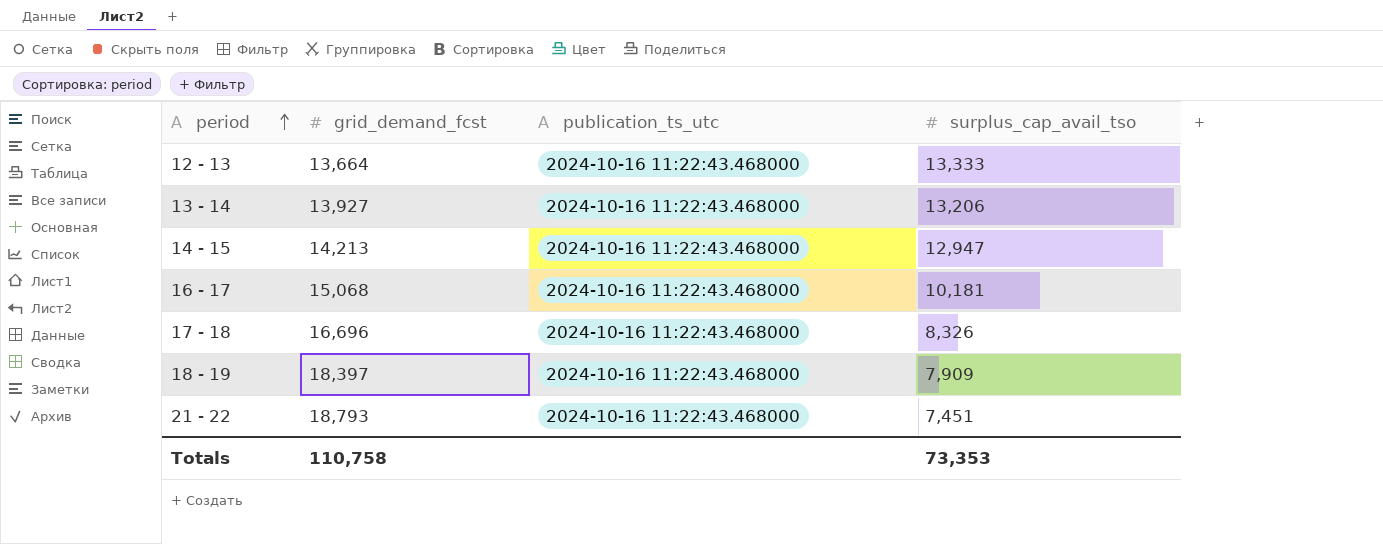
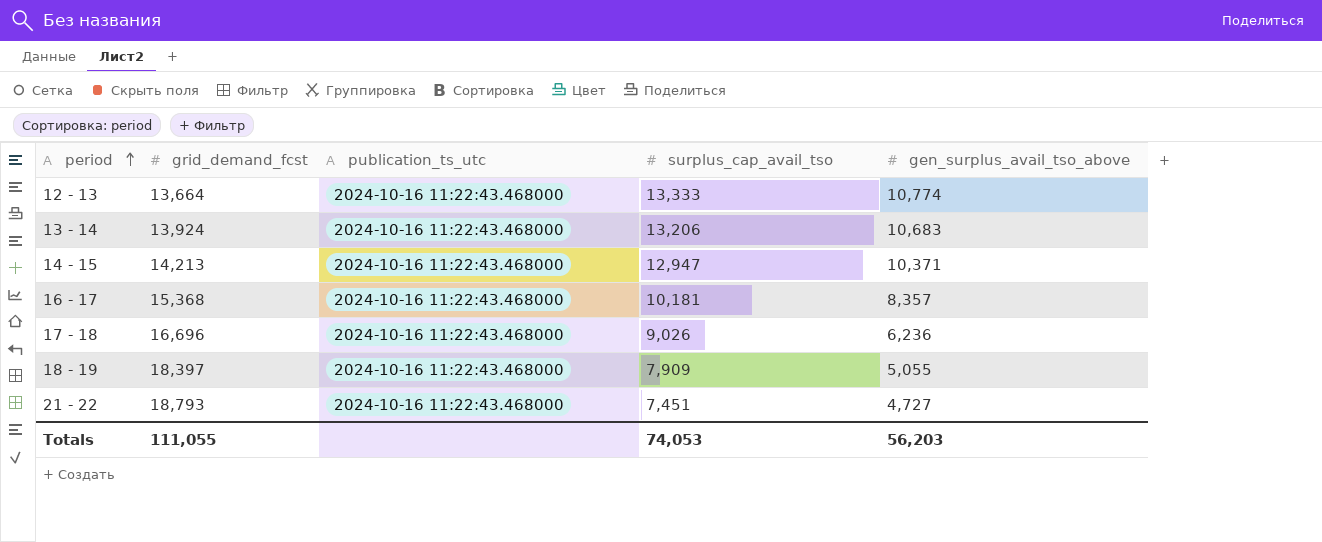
column gen_surplus_avail_tso_above | position: none -> 5
13 - 14 | grid_demand_fcst: 13,927 -> 13,924
16 - 17 | grid_demand_fcst: 15,068 -> 15,368
17 - 18 | surplus_cap_avail_tso: 8,326 -> 9,026
Totals | grid_demand_fcst: 110,758 -> 111,055
Totals | surplus_cap_avail_tso: 73,353 -> 74,053

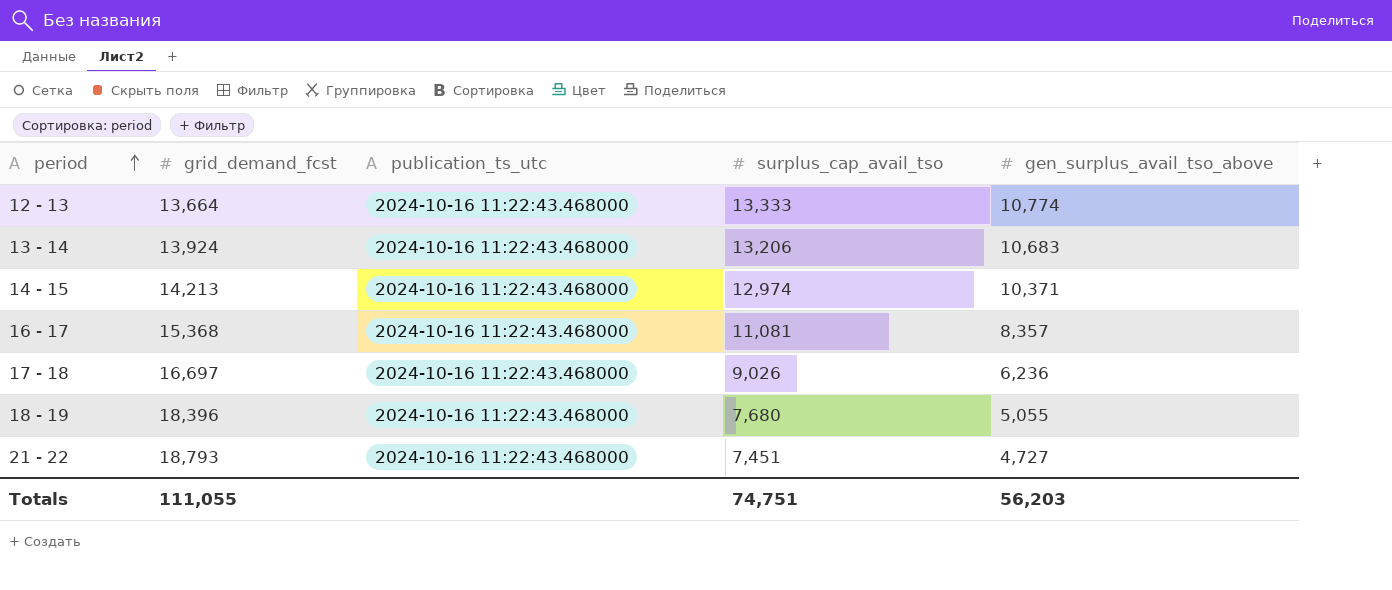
14 - 15 | surplus_cap_avail_tso: 12,947 -> 12,974
16 - 17 | surplus_cap_avail_tso: 10,181 -> 11,081
17 - 18 | grid_demand_fcst: 16,696 -> 16,697
18 - 19 | grid_demand_fcst: 18,397 -> 18,396
18 - 19 | surplus_cap_avail_tso: 7,909 -> 7,680
Totals | surplus_cap_avail_tso: 74,053 -> 74,751

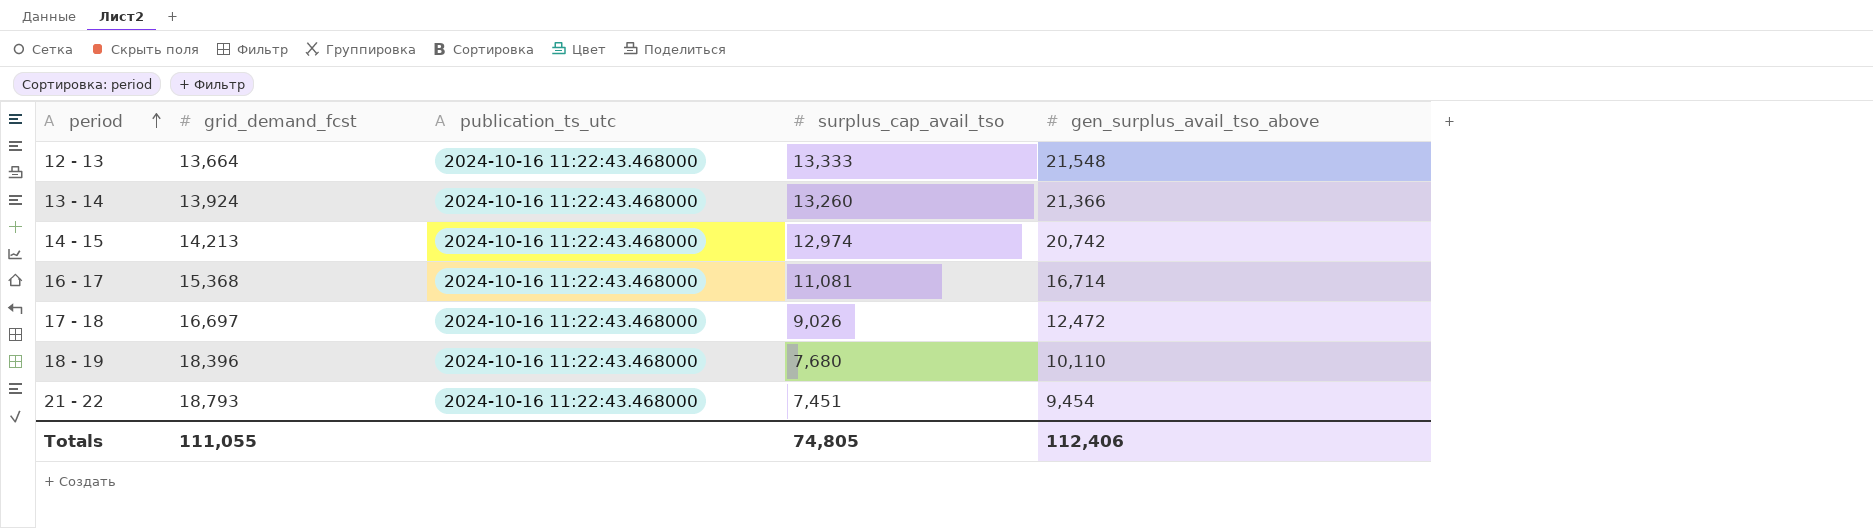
12 - 13 | gen_surplus_avail_tso_above: 10,774 -> 21,548
13 - 14 | surplus_cap_avail_tso: 13,206 -> 13,260
13 - 14 | gen_surplus_avail_tso_above: 10,683 -> 21,366
14 - 15 | gen_surplus_avail_tso_above: 10,371 -> 20,742
16 - 17 | gen_surplus_avail_tso_above: 8,357 -> 16,714
17 - 18 | gen_surplus_avail_tso_above: 6,236 -> 12,472
18 - 19 | gen_surplus_avail_tso_above: 5,055 -> 10,110
21 - 22 | gen_surplus_avail_tso_above: 4,727 -> 9,454
Totals | surplus_cap_avail_tso: 74,751 -> 74,805
Totals | gen_surplus_avail_tso_above: 56,203 -> 112,406

